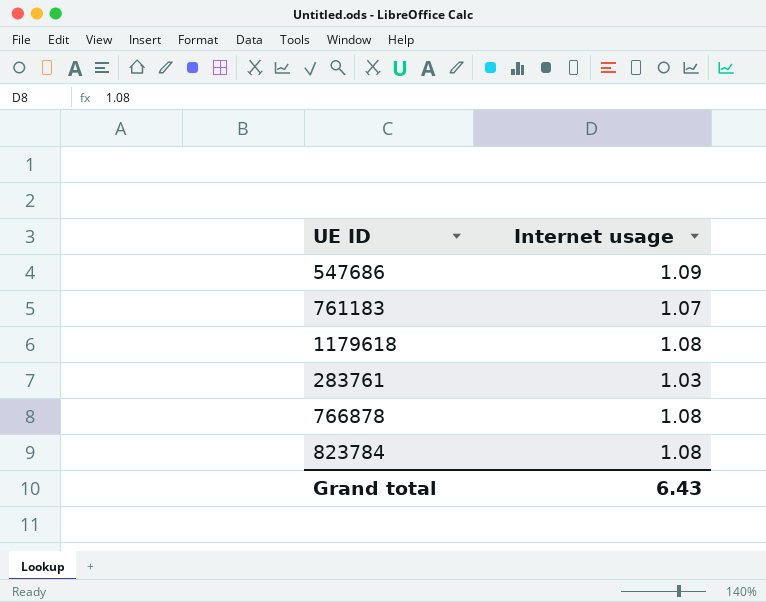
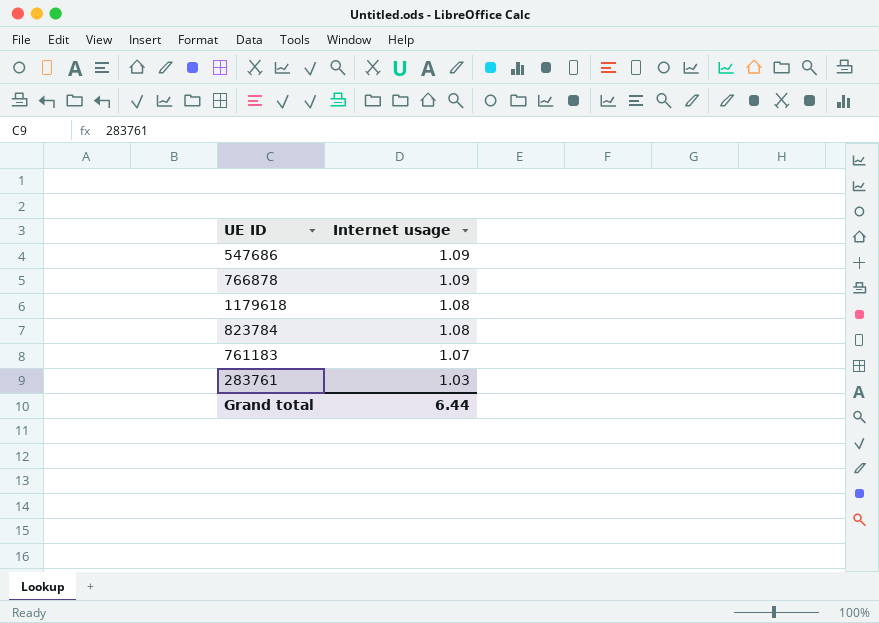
row order: none -> Internet usage descending
766878 | Internet usage: 1.08 -> 1.09
Grand total | Internet usage: 6.43 -> 6.44

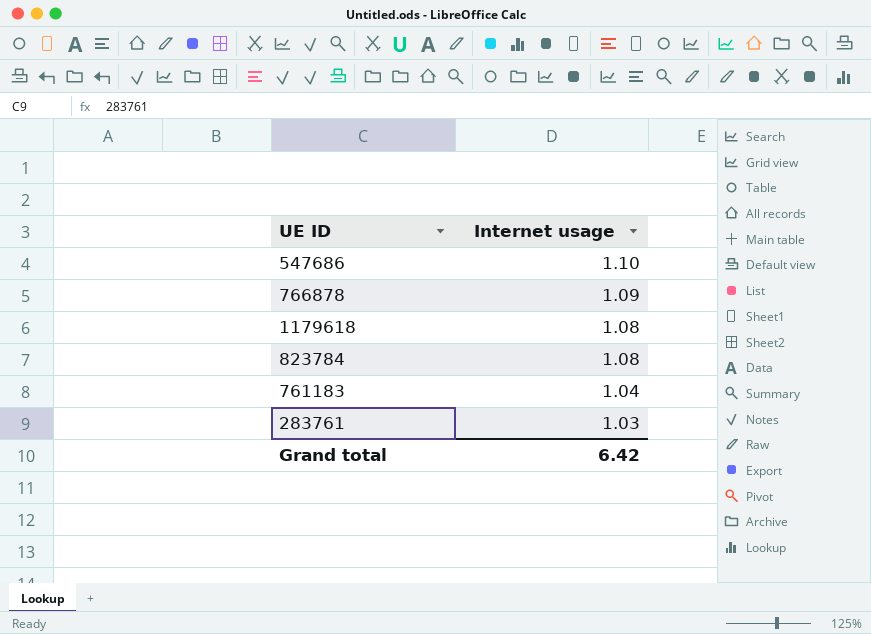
547686 | Internet usage: 1.09 -> 1.10
761183 | Internet usage: 1.07 -> 1.04
Grand total | Internet usage: 6.44 -> 6.42

